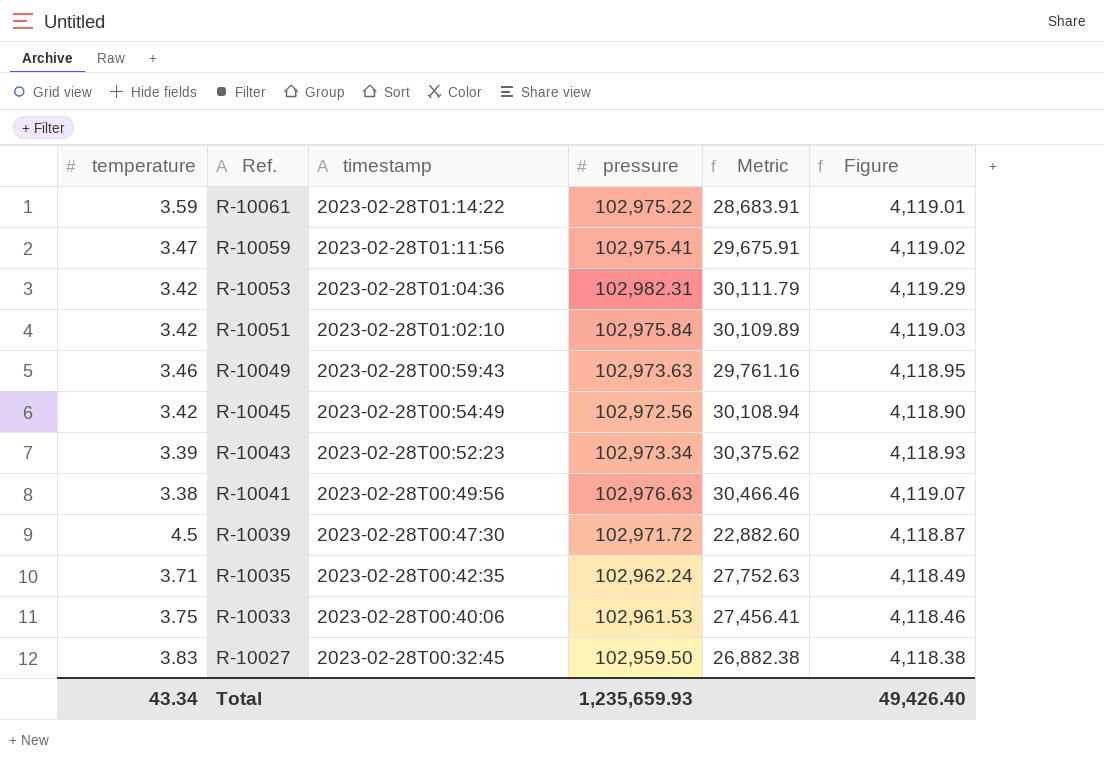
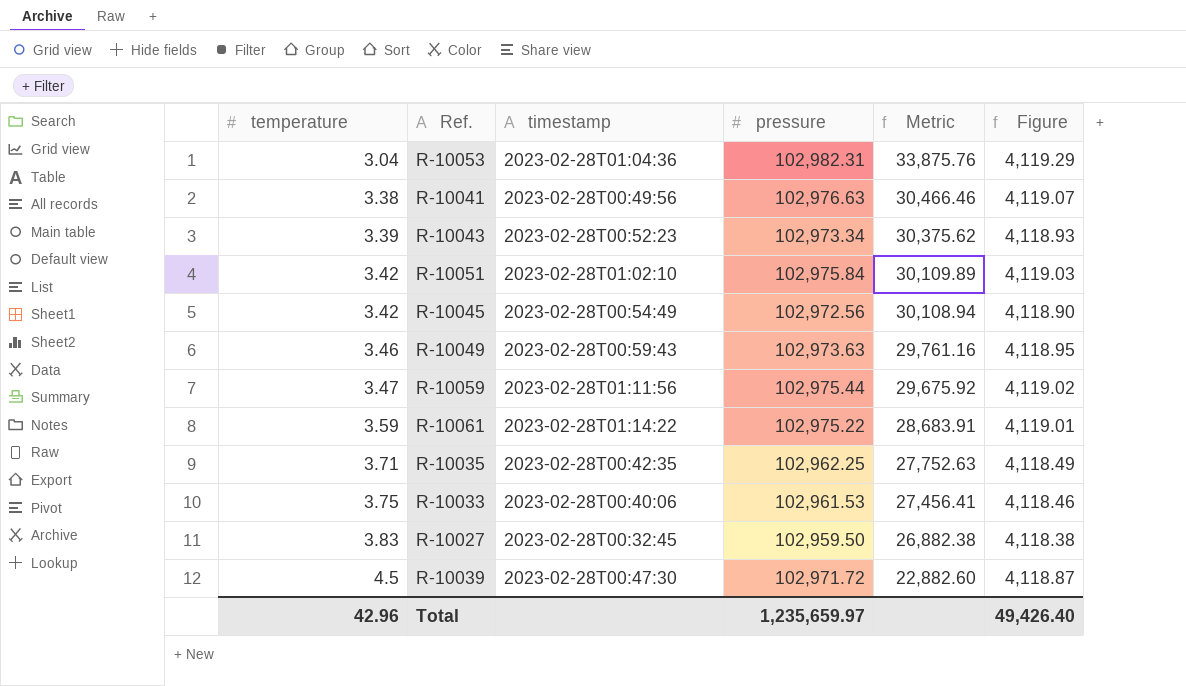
row order: Ref. descending -> temperature ascending
R-10053 | temperature: 3.42 -> 3.04
R-10053 | Metric: 30,111.79 -> 33,875.76
R-10059 | pressure: 102,975.41 -> 102,975.44
R-10059 | Metric: 29,675.91 -> 29,675.92
R-10035 | pressure: 102,962.24 -> 102,962.25
Total | temperature: 43.34 -> 42.96
Total | pressure: 1,235,659.93 -> 1,235,659.97

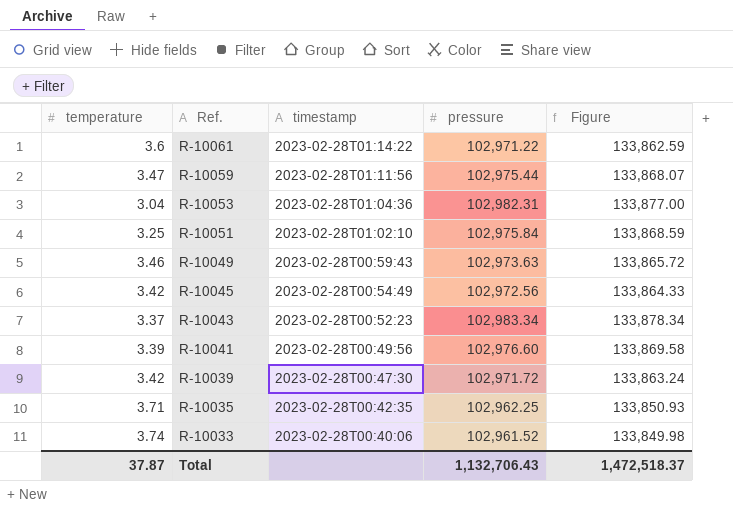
row order: temperature ascending -> Ref. descending
column Metric | formula: [pressure] / [temperature] -> none
column Figure | formula: [pressure] * 0.04 -> [pressure] * 1.3
row R-10027: 3.83 | 2023-02-28T00:32:45 | 102,959.50 | 26,882.38 | 4,118.38 -> none
R-10061 | temperature: 3.59 -> 3.6
R-10061 | pressure: 102,975.22 -> 102,971.22
R-10051 | temperature: 3.42 -> 3.25
R-10043 | temperature: 3.39 -> 3.37
R-10043 | pressure: 102,973.34 -> 102,983.34
R-10041 | temperature: 3.38 -> 3.39
R-10041 | pressure: 102,976.63 -> 102,976.60
R-10039 | temperature: 4.5 -> 3.42
R-10033 | temperature: 3.75 -> 3.74
R-10033 | pressure: 102,961.53 -> 102,961.52
Total | temperature: 42.96 -> 37.87
Total | pressure: 1,235,659.97 -> 1,132,706.43
Total | Figure: 49,426.40 -> 1,472,518.37

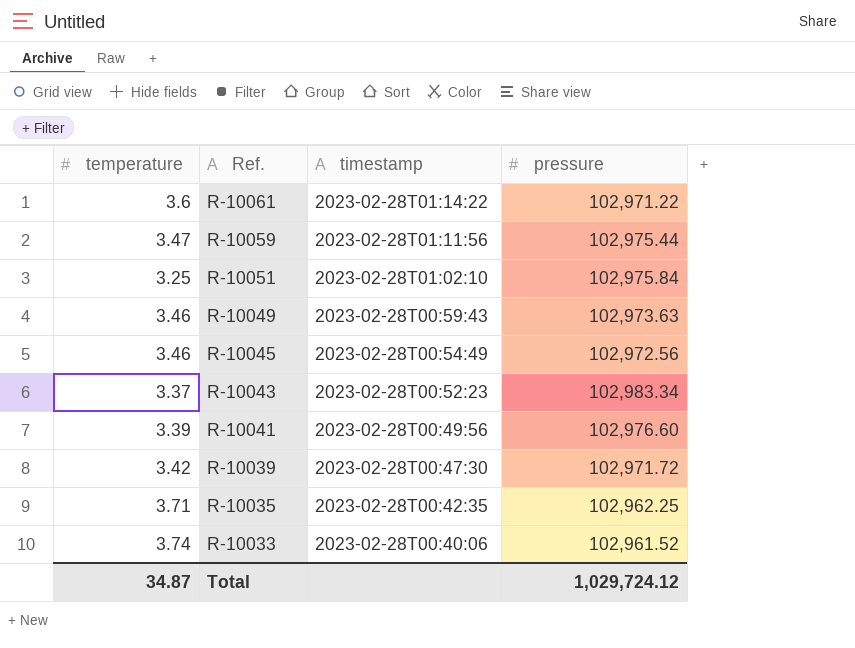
column Figure | formula: [pressure] * 1.3 -> none
row R-10053: 3.04 | 2023-02-28T01:04:36 | 102,982.31 | 133,877.00 -> none
R-10045 | temperature: 3.42 -> 3.46
Total | temperature: 37.87 -> 34.87
Total | pressure: 1,132,706.43 -> 1,029,724.12

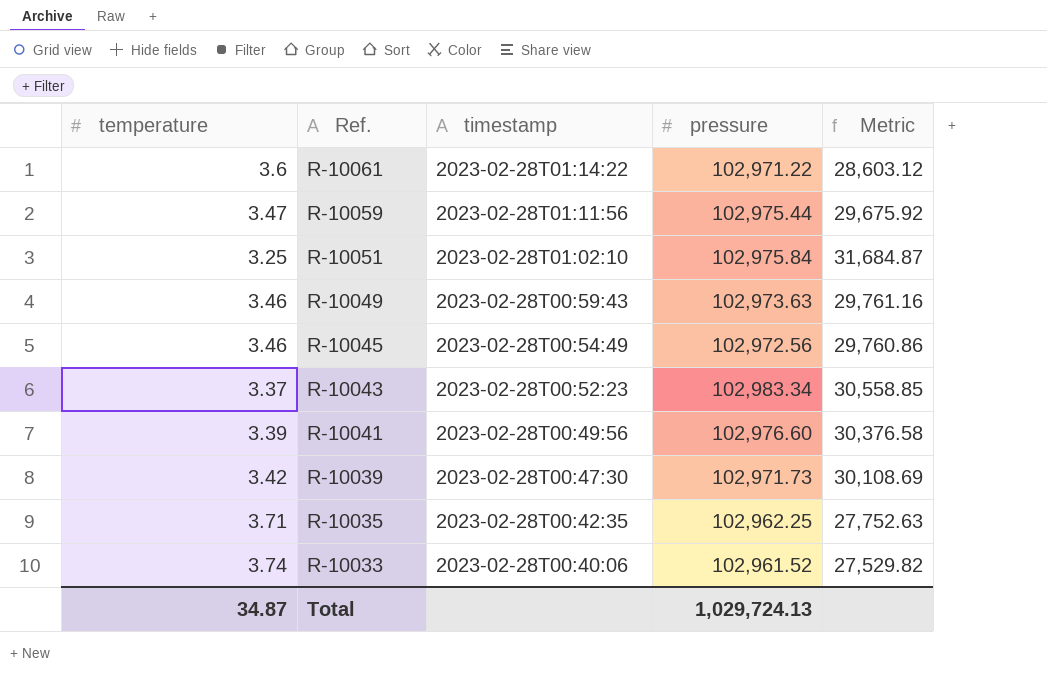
column Metric | formula: none -> [pressure] / [temperature]
R-10039 | pressure: 102,971.72 -> 102,971.73
Total | pressure: 1,029,724.12 -> 1,029,724.13

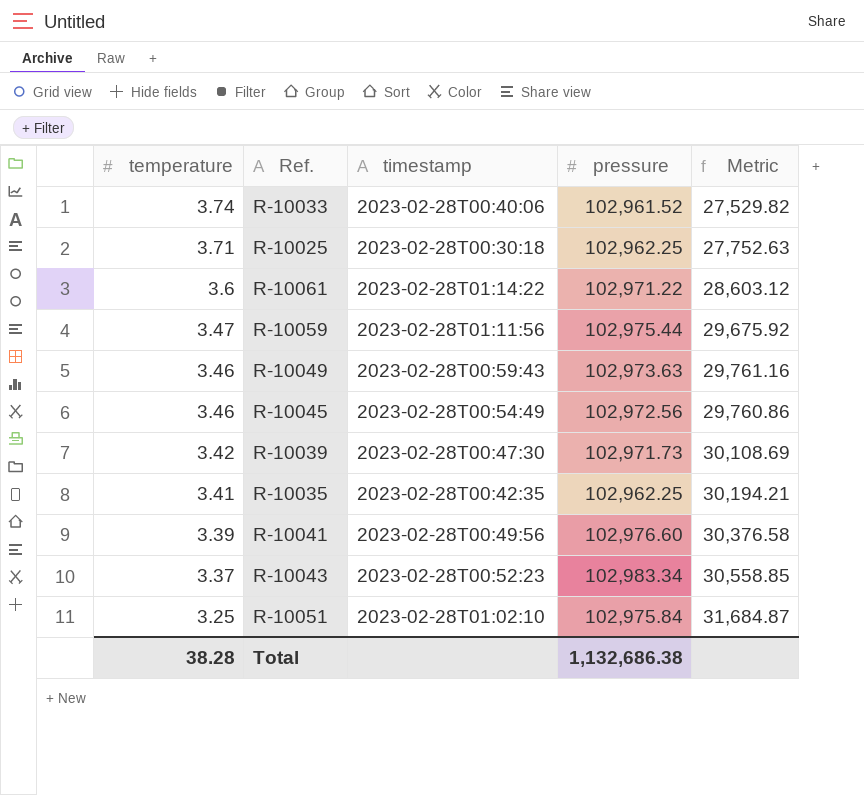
row order: Ref. descending -> temperature descending
row R-10025: none -> 3.71 | 2023-02-28T00:30:18 | 102,962.25 | 27,752.63
R-10035 | temperature: 3.71 -> 3.41
R-10035 | Metric: 27,752.63 -> 30,194.21
Total | temperature: 34.87 -> 38.28
Total | pressure: 1,029,724.13 -> 1,132,686.38

